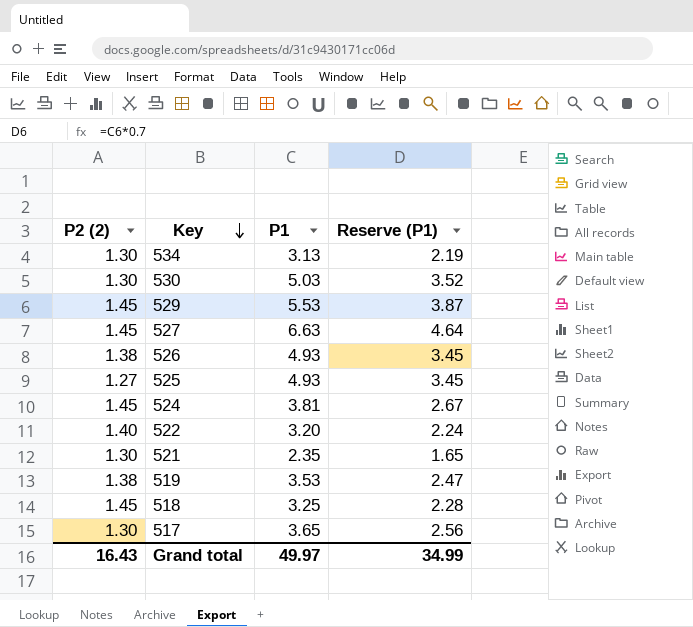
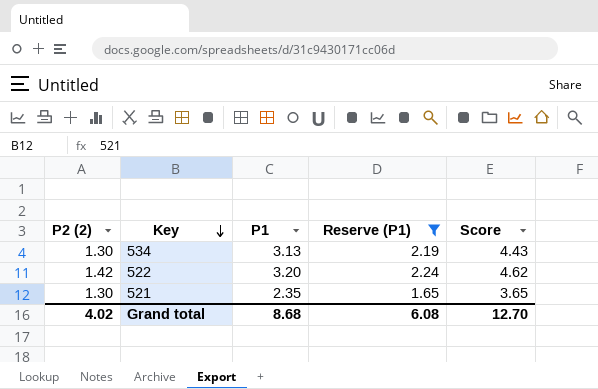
filter: none -> Reserve (P1) <= 2.24
column Score | formula: none -> [P2 (2)] + [P1]
522 | P2 (2): 1.40 -> 1.42
Grand total | P2 (2): 16.43 -> 4.02
Grand total | P1: 49.97 -> 8.68
Grand total | Reserve (P1): 34.99 -> 6.08

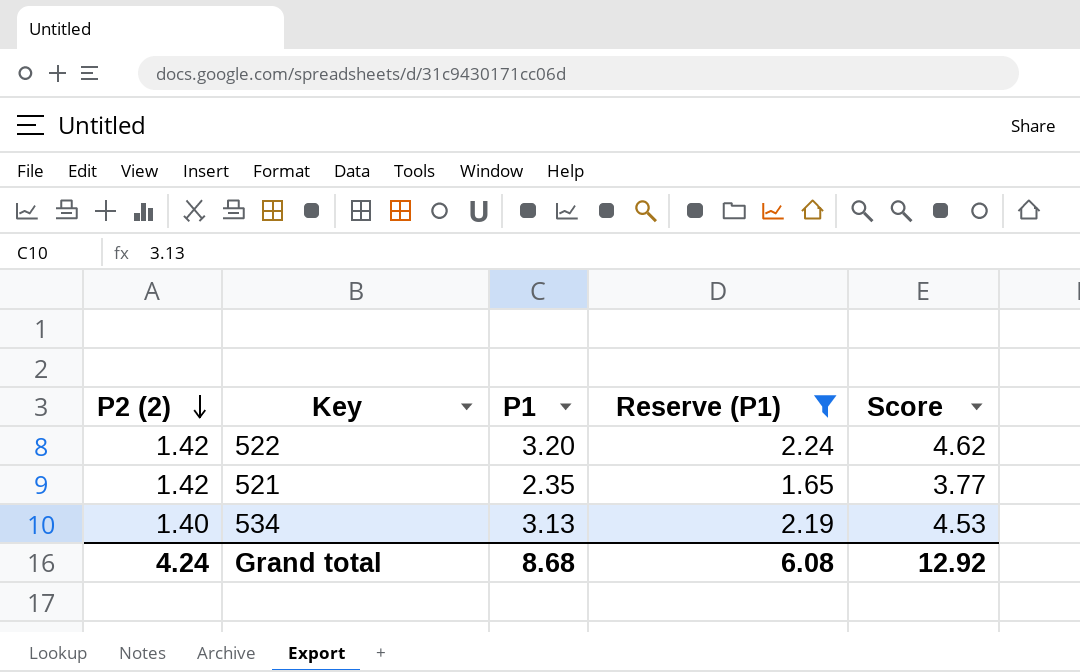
row order: Key descending -> P2 (2) descending
521 | P2 (2): 1.30 -> 1.42
521 | Score: 3.65 -> 3.77
534 | P2 (2): 1.30 -> 1.40
534 | Score: 4.43 -> 4.53
Grand total | P2 (2): 4.02 -> 4.24
Grand total | Score: 12.70 -> 12.92

